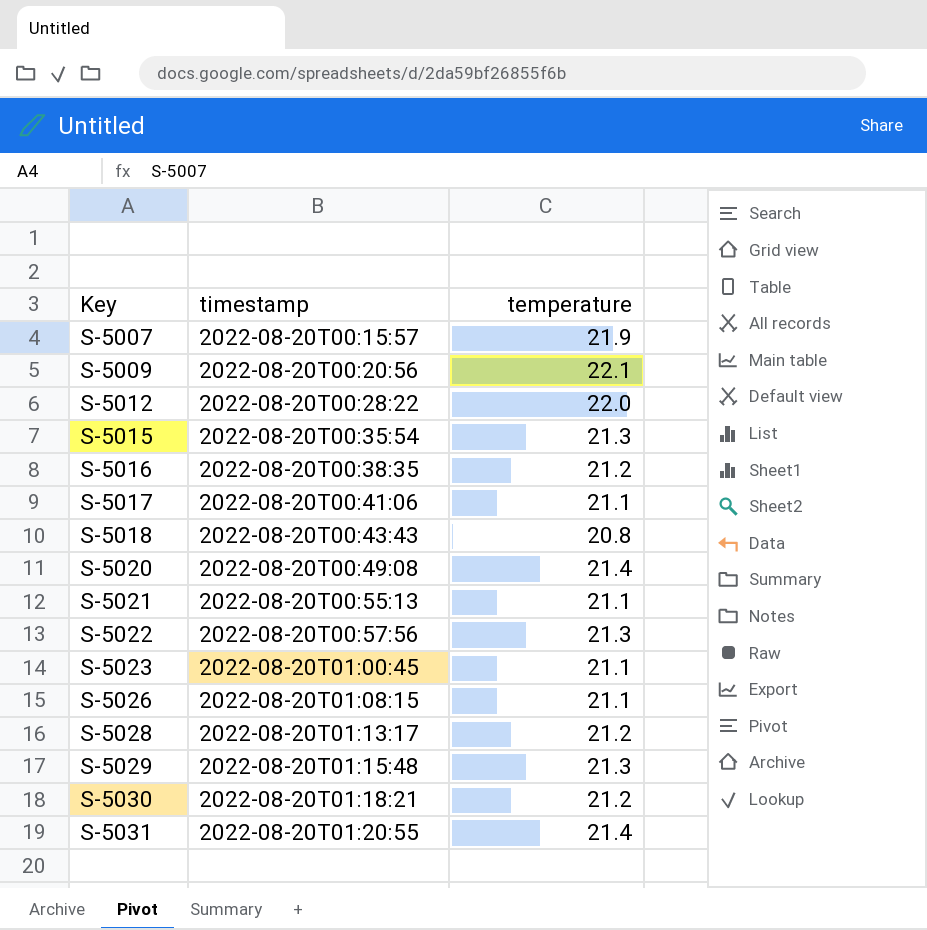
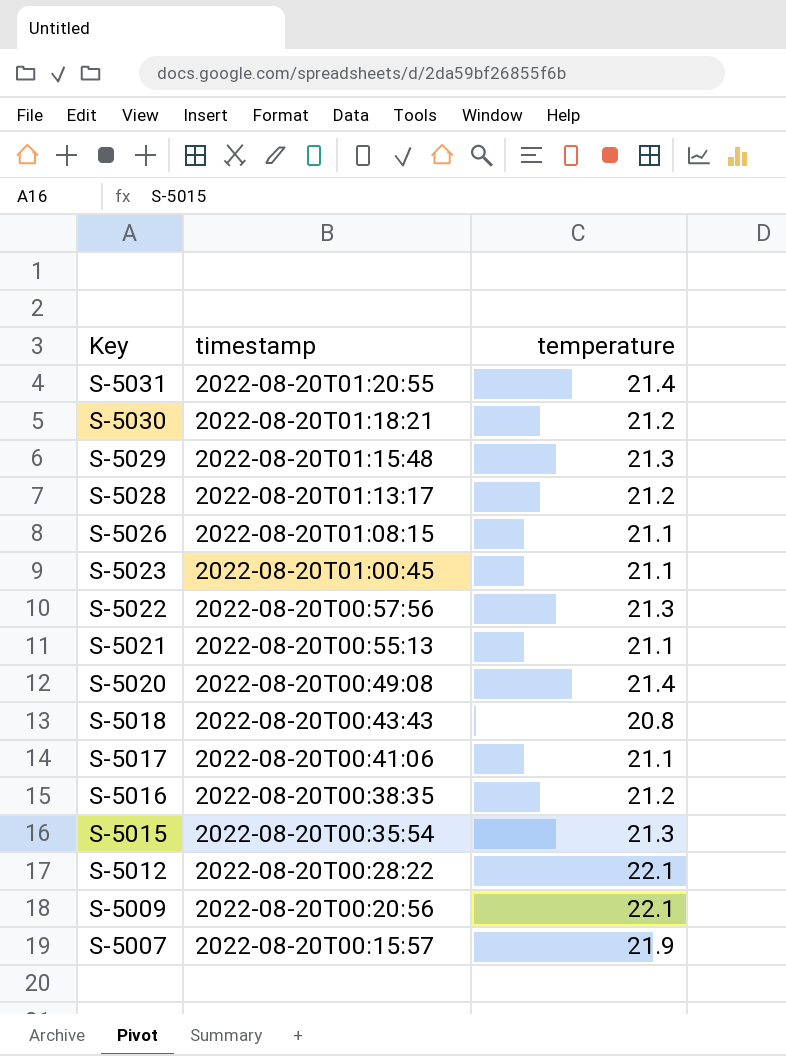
row order: Key ascending -> Key descending
S-5012 | temperature: 22.0 -> 22.1

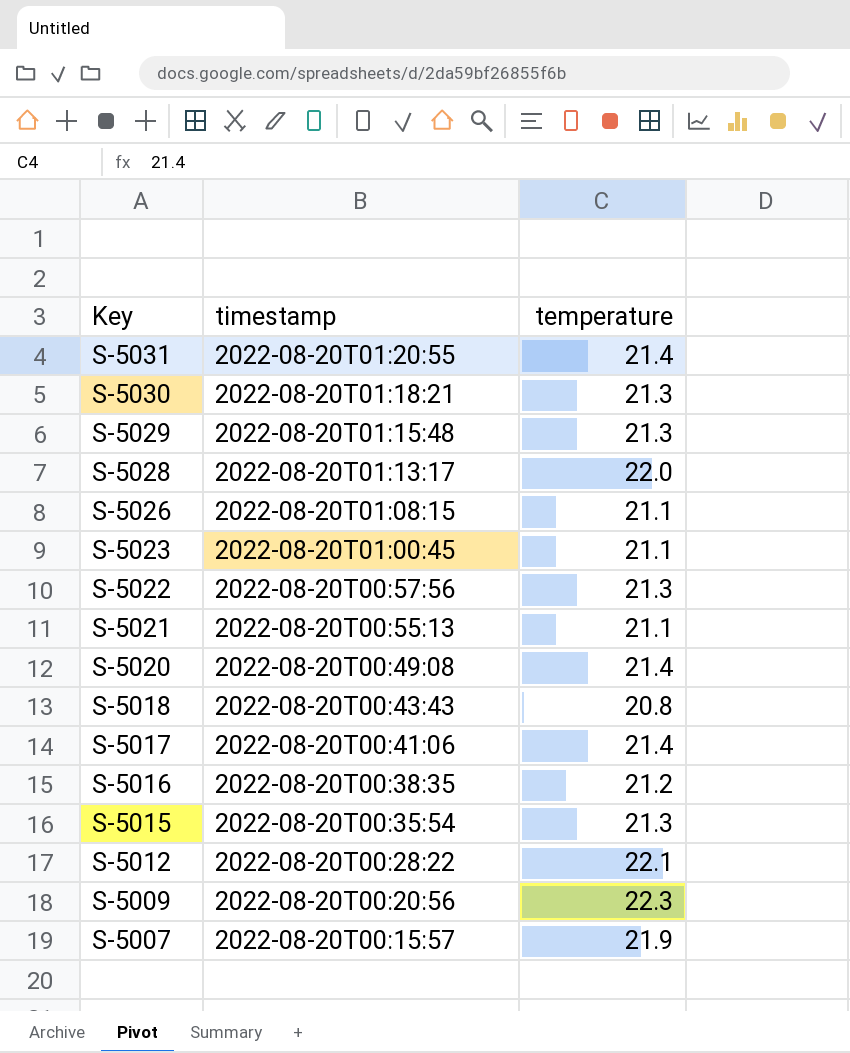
S-5030 | temperature: 21.2 -> 21.3
S-5028 | temperature: 21.2 -> 22.0
S-5017 | temperature: 21.1 -> 21.4
S-5009 | temperature: 22.1 -> 22.3

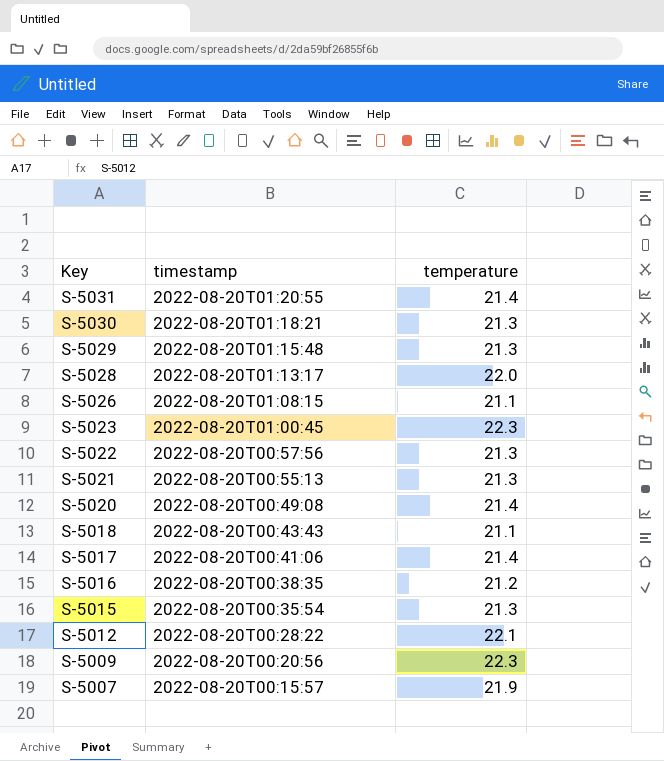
S-5023 | temperature: 21.1 -> 22.3
S-5021 | temperature: 21.1 -> 21.3
S-5018 | temperature: 20.8 -> 21.1

